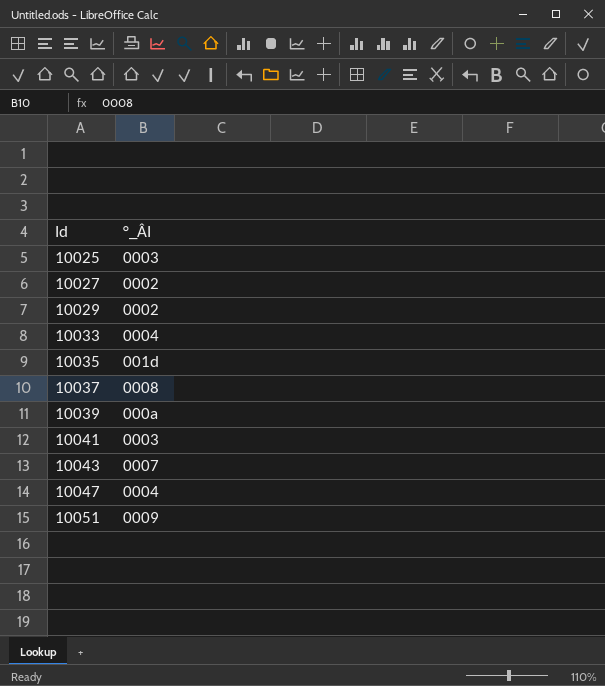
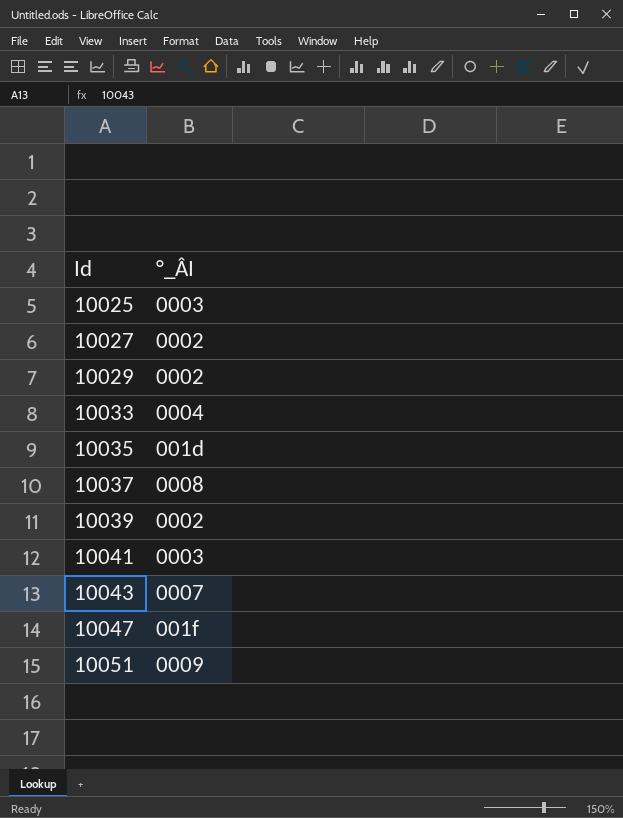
10039 | °_ÂI: 000a -> 0002
10047 | °_ÂI: 0004 -> 001f

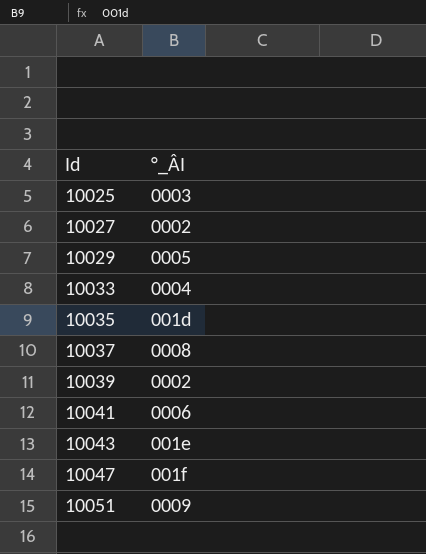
10029 | °_ÂI: 0002 -> 0005
10041 | °_ÂI: 0003 -> 0006
10043 | °_ÂI: 0007 -> 001e

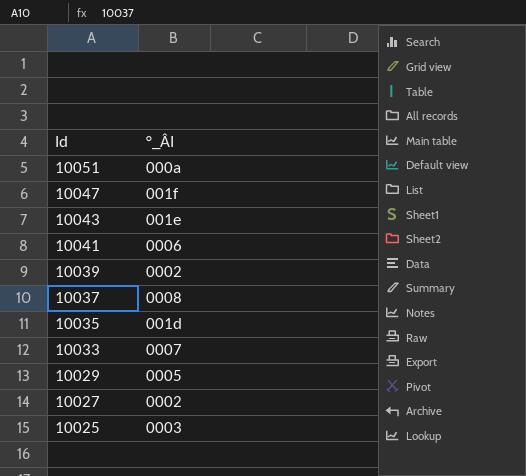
row order: Id ascending -> Id descending
10051 | °_ÂI: 0009 -> 000a
10033 | °_ÂI: 0004 -> 0007

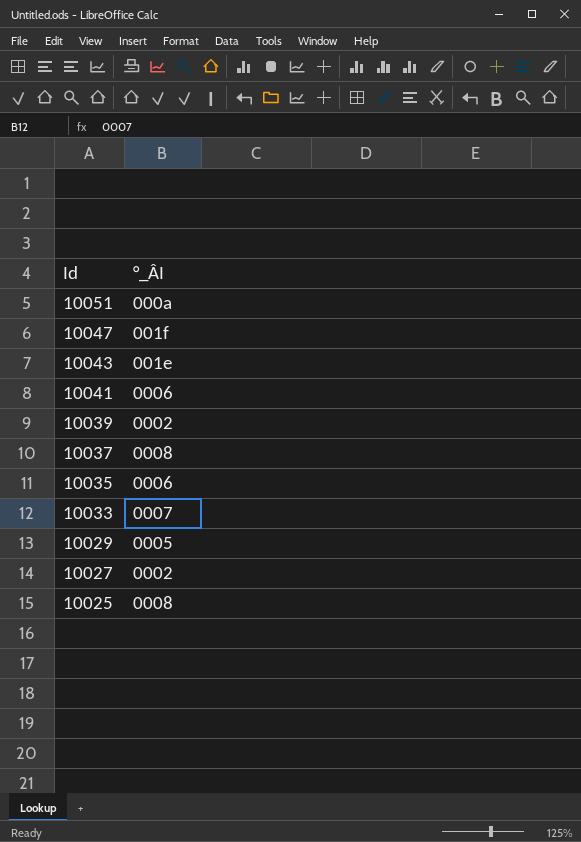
10035 | °_ÂI: 001d -> 0006
10025 | °_ÂI: 0003 -> 0008

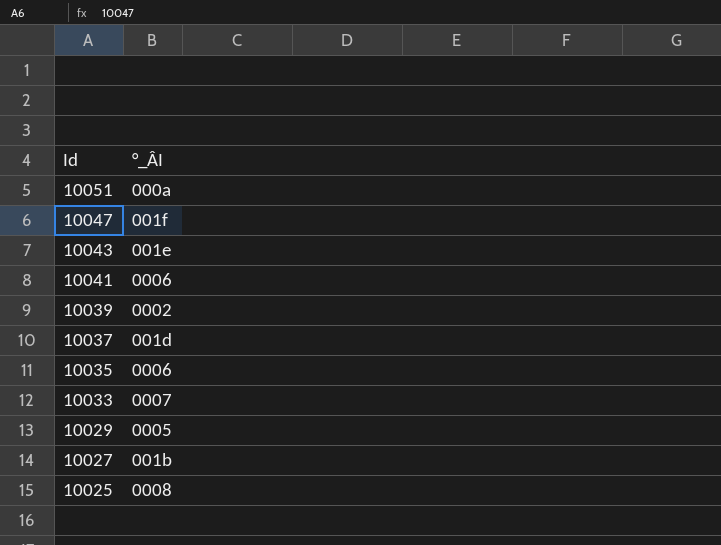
10037 | °_ÂI: 0008 -> 001d
10027 | °_ÂI: 0002 -> 001b

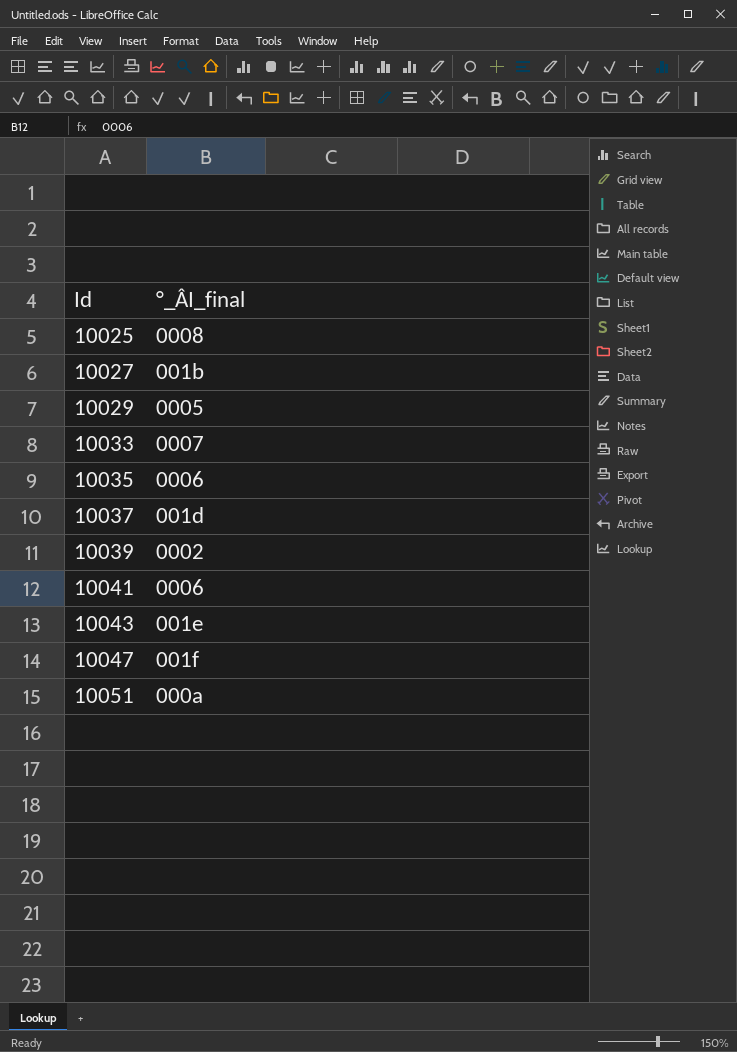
row order: Id descending -> Id ascending
column name: °_ÂI -> °_ÂI_final

